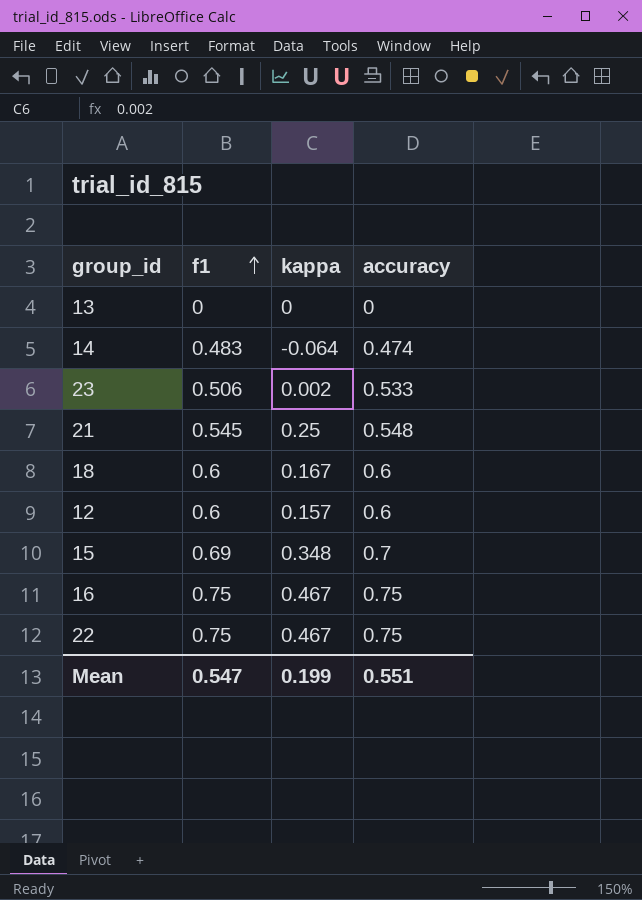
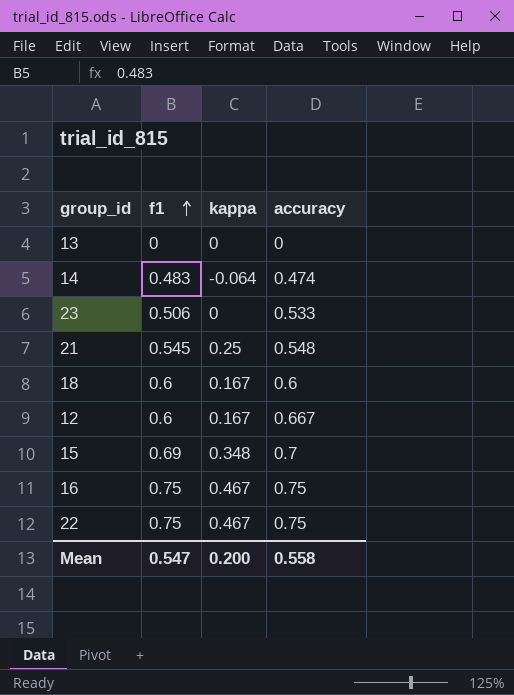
23 | kappa: 0.002 -> 0
12 | kappa: 0.157 -> 0.167
12 | accuracy: 0.6 -> 0.667
Mean | kappa: 0.199 -> 0.200
Mean | accuracy: 0.551 -> 0.558

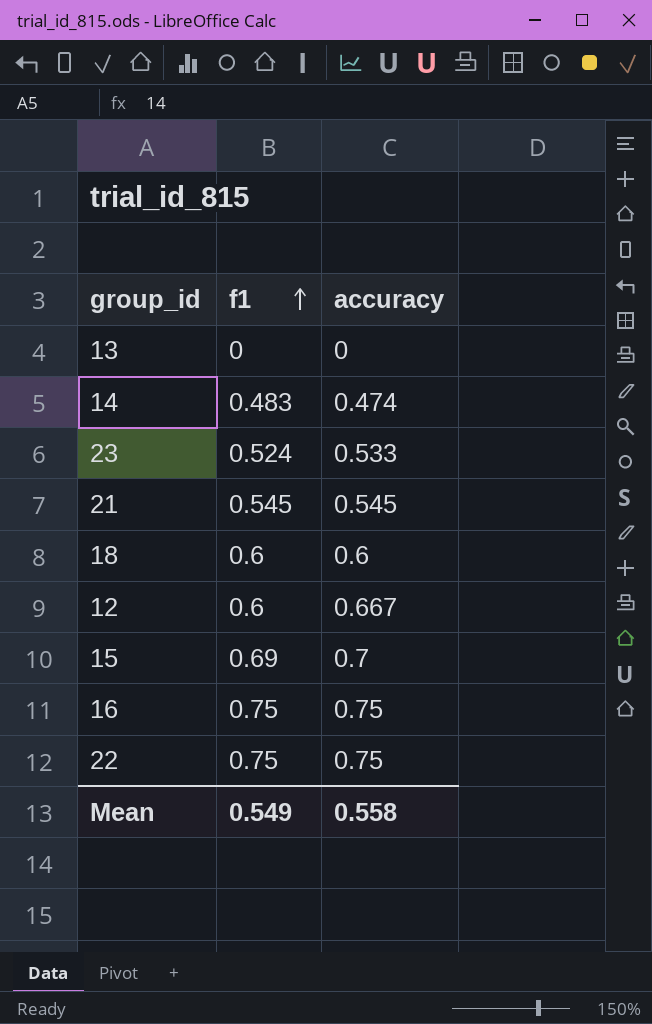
column kappa | position: 3 -> none
23 | f1: 0.506 -> 0.524
21 | accuracy: 0.548 -> 0.545
Mean | f1: 0.547 -> 0.549

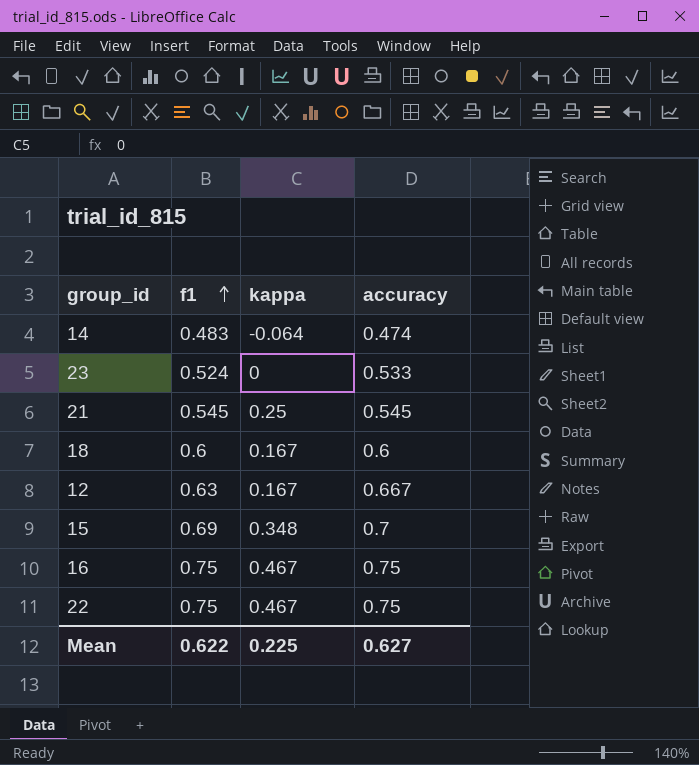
column kappa | position: none -> 3
row 13: 0 | 0 -> none
12 | f1: 0.6 -> 0.63
Mean | f1: 0.549 -> 0.622
Mean | accuracy: 0.558 -> 0.627

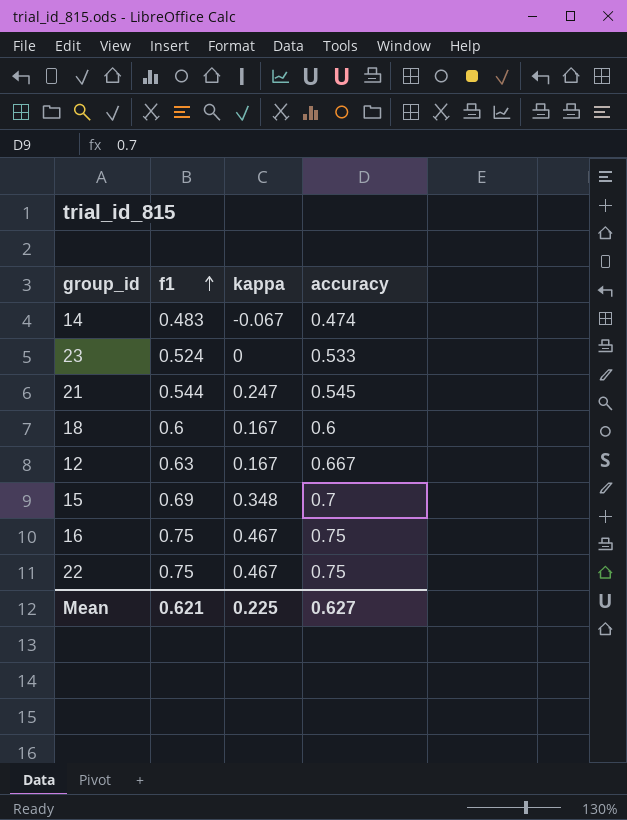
14 | kappa: -0.064 -> -0.067
21 | f1: 0.545 -> 0.544
21 | kappa: 0.25 -> 0.247
Mean | f1: 0.622 -> 0.621

